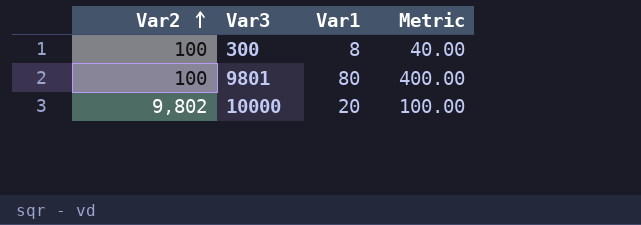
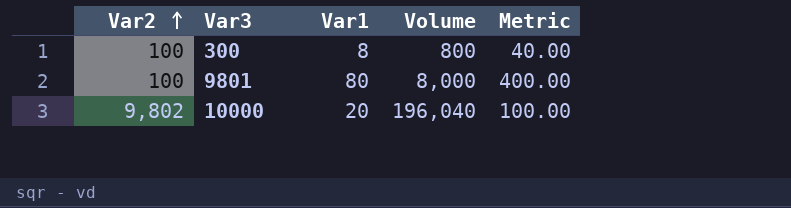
column Volume | formula: none -> [Var2] * [Var1]

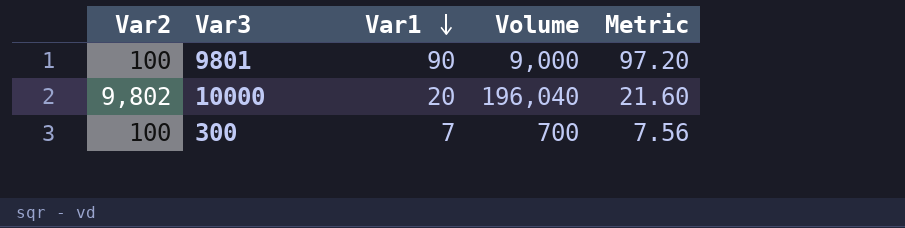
row order: Var2 ascending -> Var1 descending
column Metric | formula: [Var1] * 5 -> [Var1] * 1.08
9801 | Var1: 80 -> 90
9801 | Volume: 8,000 -> 9,000
300 | Var1: 8 -> 7
300 | Volume: 800 -> 700

